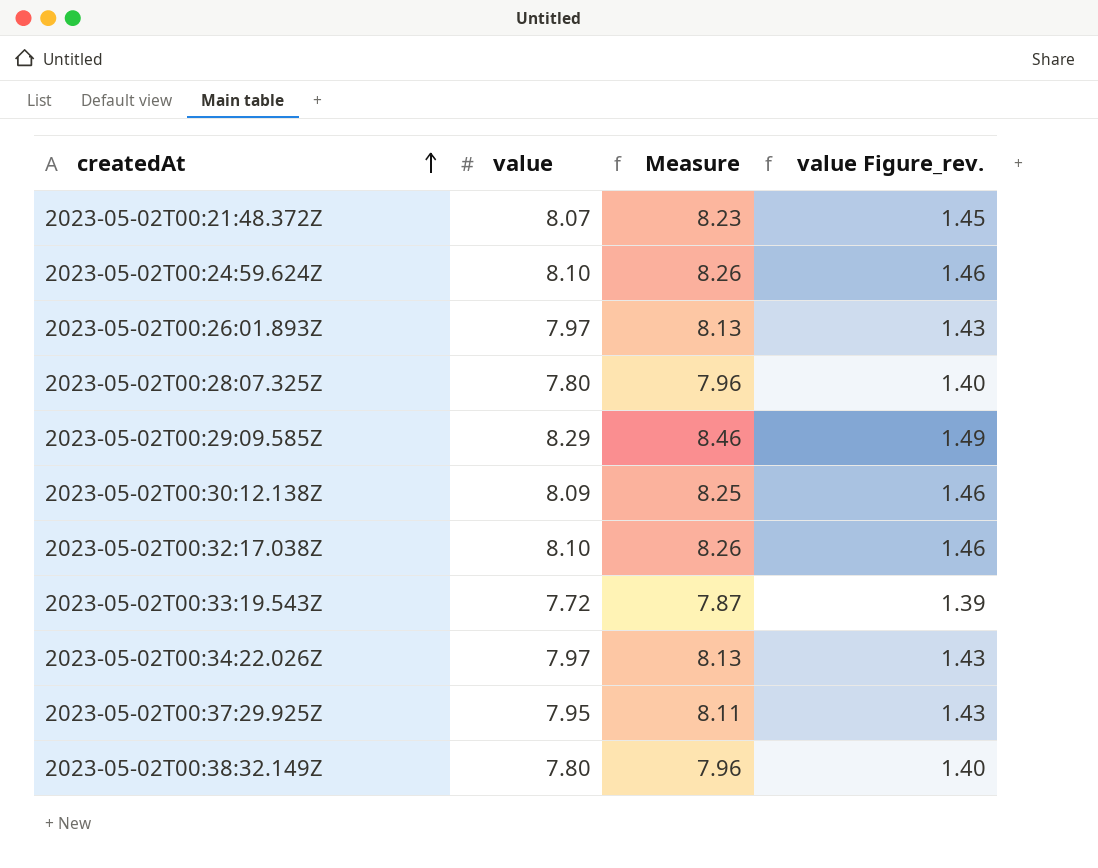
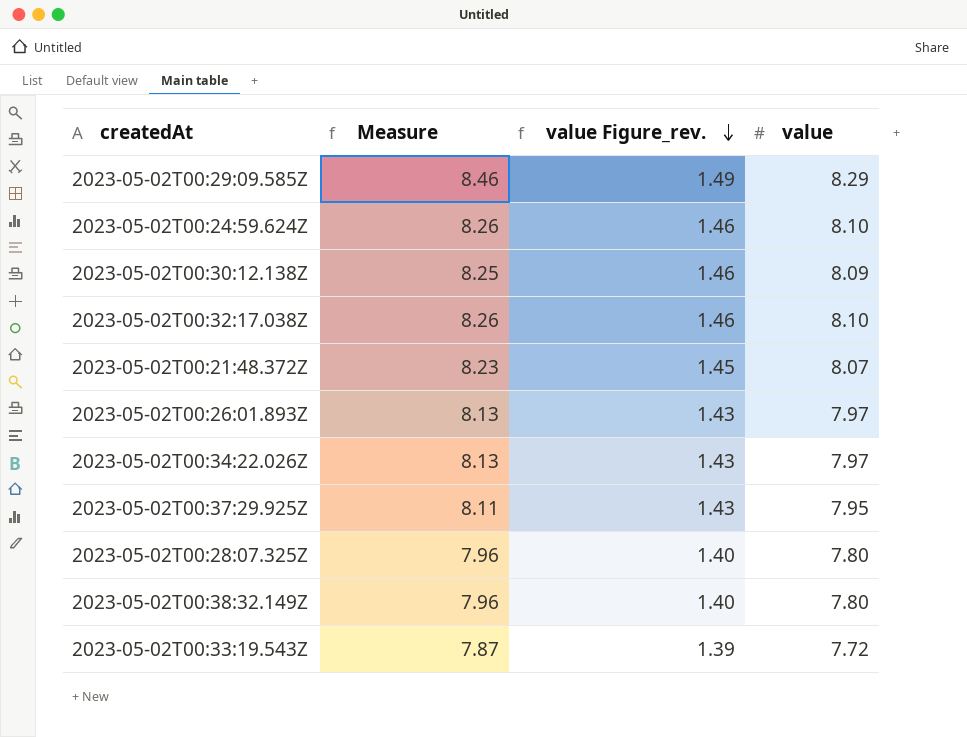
row order: createdAt ascending -> value Figure_rev. descending
column value | position: 2 -> 4

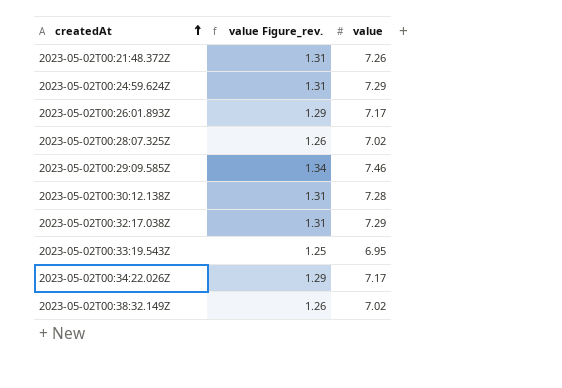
row order: value Figure_rev. descending -> createdAt ascending
column Measure | formula: [value] * 1.02 -> none
row 2023-05-02T00:37:29.925Z: 8.11 | 1.43 | 7.95 -> none
2023-05-02T00:21:48.372Z | value Figure_rev.: 1.45 -> 1.31
2023-05-02T00:21:48.372Z | value: 8.07 -> 7.26
2023-05-02T00:24:59.624Z | value Figure_rev.: 1.46 -> 1.31
2023-05-02T00:24:59.624Z | value: 8.10 -> 7.29
2023-05-02T00:26:01.893Z | value Figure_rev.: 1.43 -> 1.29
2023-05-02T00:26:01.893Z | value: 7.97 -> 7.17
2023-05-02T00:28:07.325Z | value Figure_rev.: 1.40 -> 1.26
2023-05-02T00:28:07.325Z | value: 7.80 -> 7.02
2023-05-02T00:29:09.585Z | value Figure_rev.: 1.49 -> 1.34
2023-05-02T00:29:09.585Z | value: 8.29 -> 7.46
2023-05-02T00:30:12.138Z | value Figure_rev.: 1.46 -> 1.31
2023-05-02T00:30:12.138Z | value: 8.09 -> 7.28
2023-05-02T00:32:17.038Z | value Figure_rev.: 1.46 -> 1.31
2023-05-02T00:32:17.038Z | value: 8.10 -> 7.29
2023-05-02T00:33:19.543Z | value Figure_rev.: 1.39 -> 1.25
2023-05-02T00:33:19.543Z | value: 7.72 -> 6.95
2023-05-02T00:34:22.026Z | value Figure_rev.: 1.43 -> 1.29
2023-05-02T00:34:22.026Z | value: 7.97 -> 7.17
2023-05-02T00:38:32.149Z | value Figure_rev.: 1.40 -> 1.26
2023-05-02T00:38:32.149Z | value: 7.80 -> 7.02

